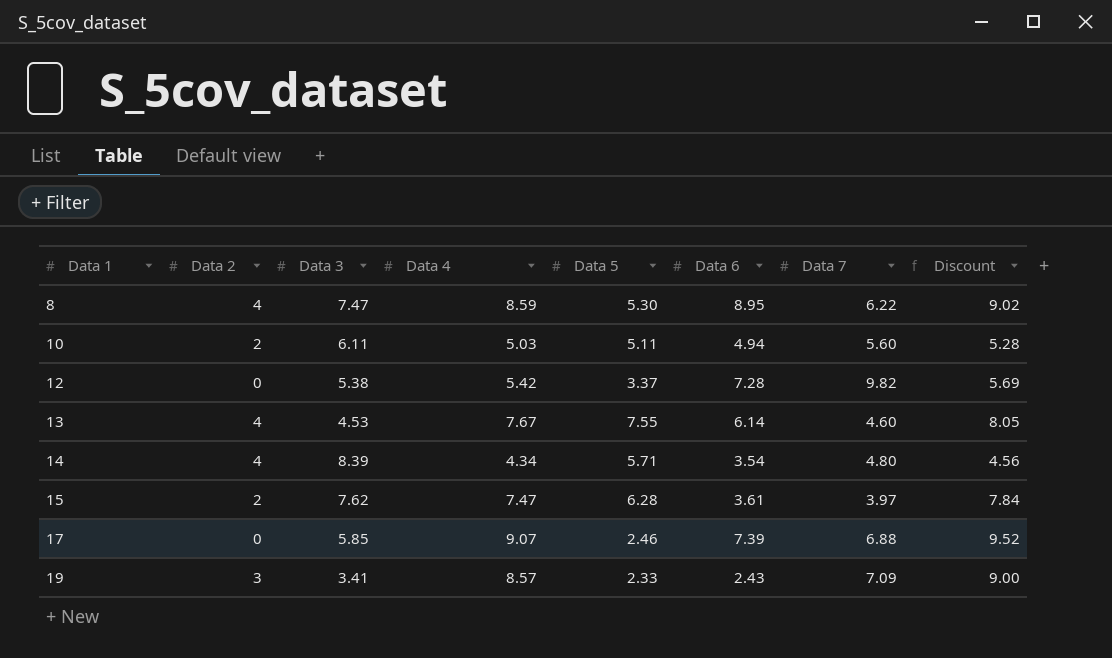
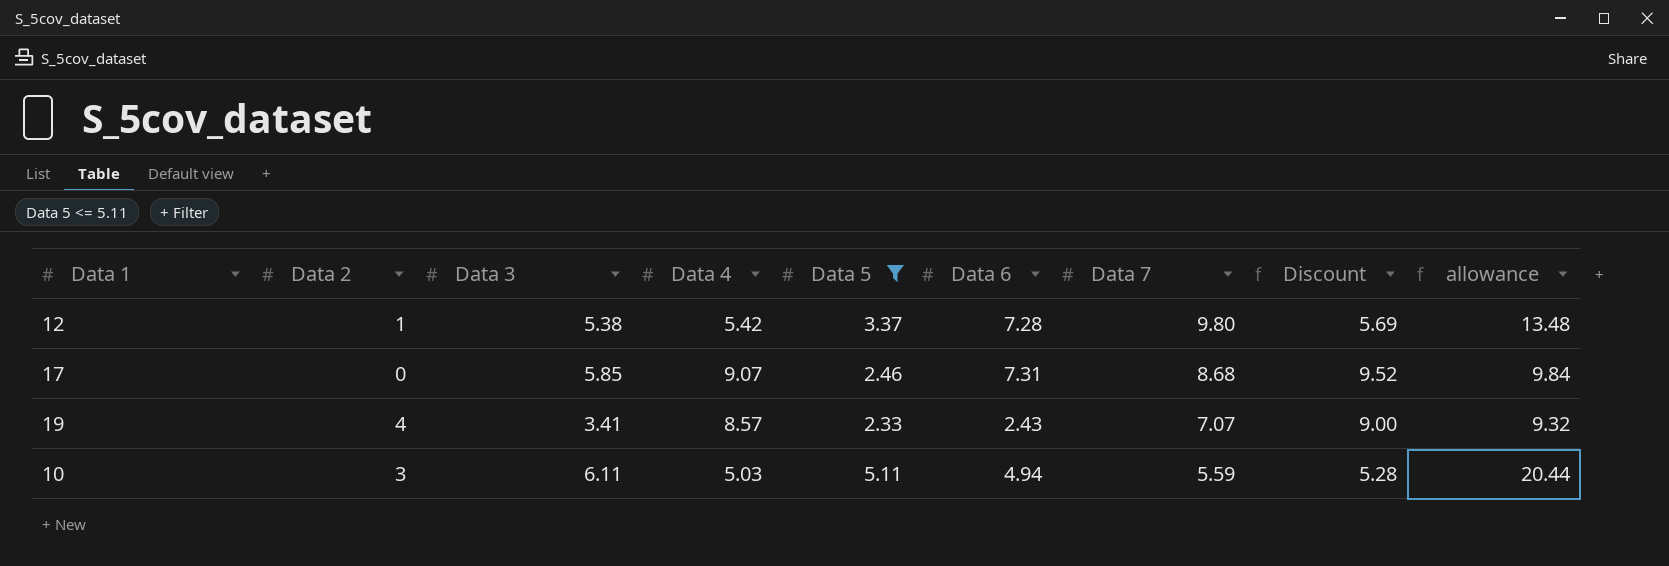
filter: none -> Data 5 <= 5.11
row order: Data 1 ascending -> Data 7 descending
column allowance | formula: none -> [Data 5] * 4
12 | Data 2: 0 -> 1
12 | Data 7: 9.82 -> 9.80
17 | Data 6: 7.39 -> 7.31
17 | Data 7: 6.88 -> 8.68
19 | Data 2: 3 -> 4
19 | Data 7: 7.09 -> 7.07
10 | Data 2: 2 -> 3
10 | Data 7: 5.60 -> 5.59

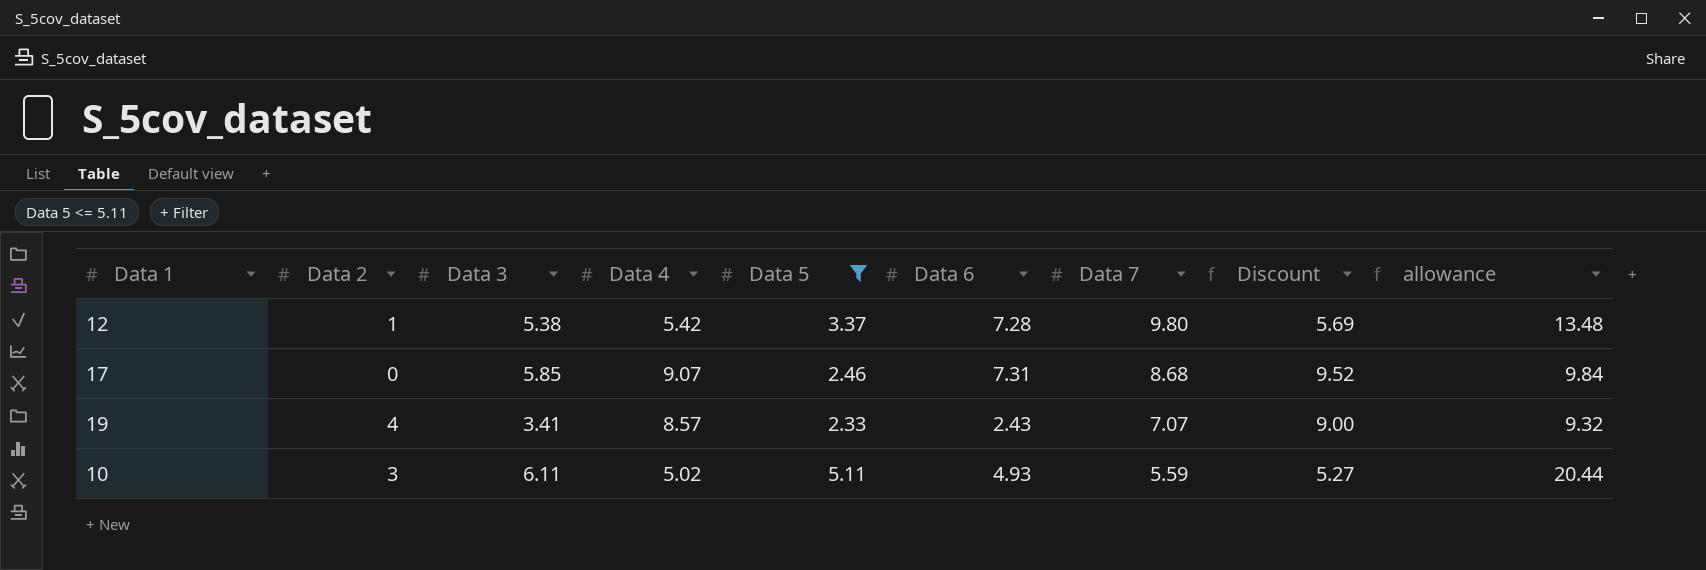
10 | Data 4: 5.03 -> 5.02
10 | Data 6: 4.94 -> 4.93
10 | Discount: 5.28 -> 5.27

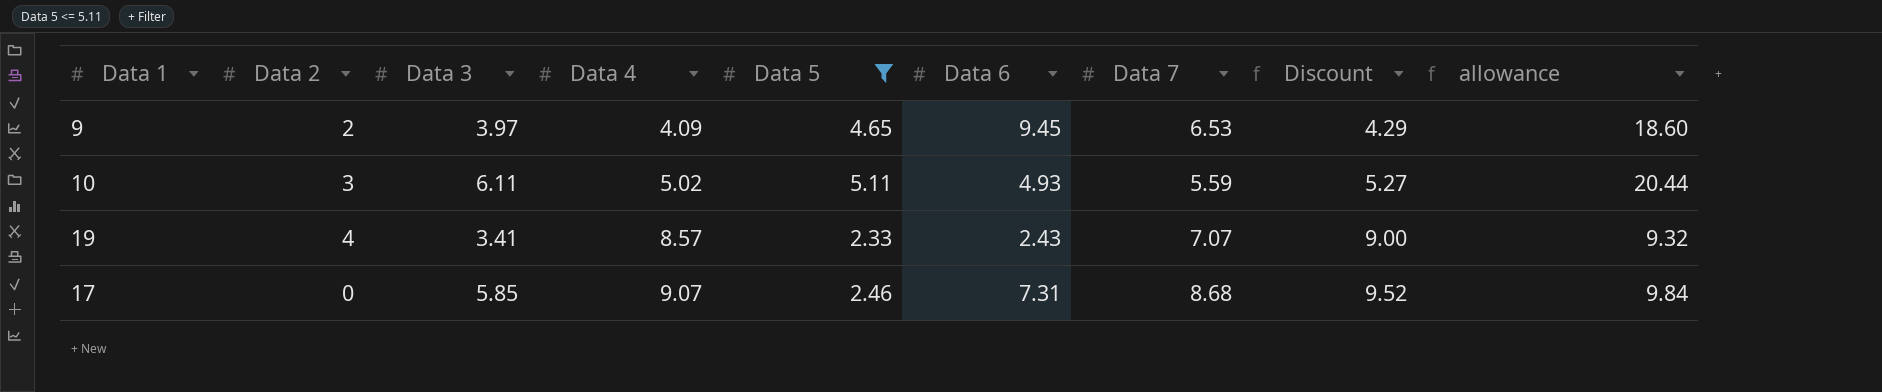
row order: Data 7 descending -> Data 4 ascending
row 12: 1 | 5.38 | 5.42 | 3.37 | 7.28 | 9.80 | 5.69 | 13.48 -> none
row 9: none -> 2 | 3.97 | 4.09 | 4.65 | 9.45 | 6.53 | 4.29 | 18.60

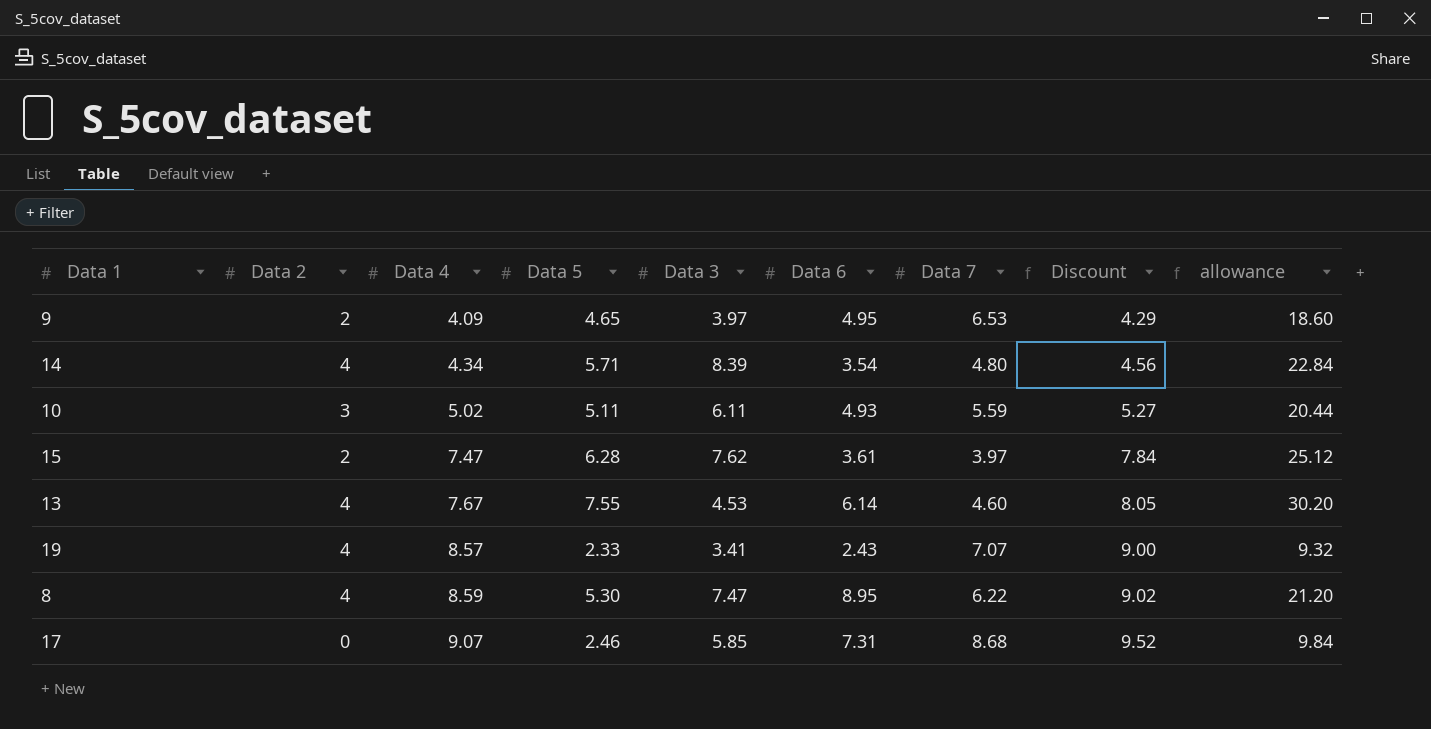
filter: Data 5 <= 5.11 -> none
column Data 3 | position: 3 -> 5
9 | Data 6: 9.45 -> 4.95

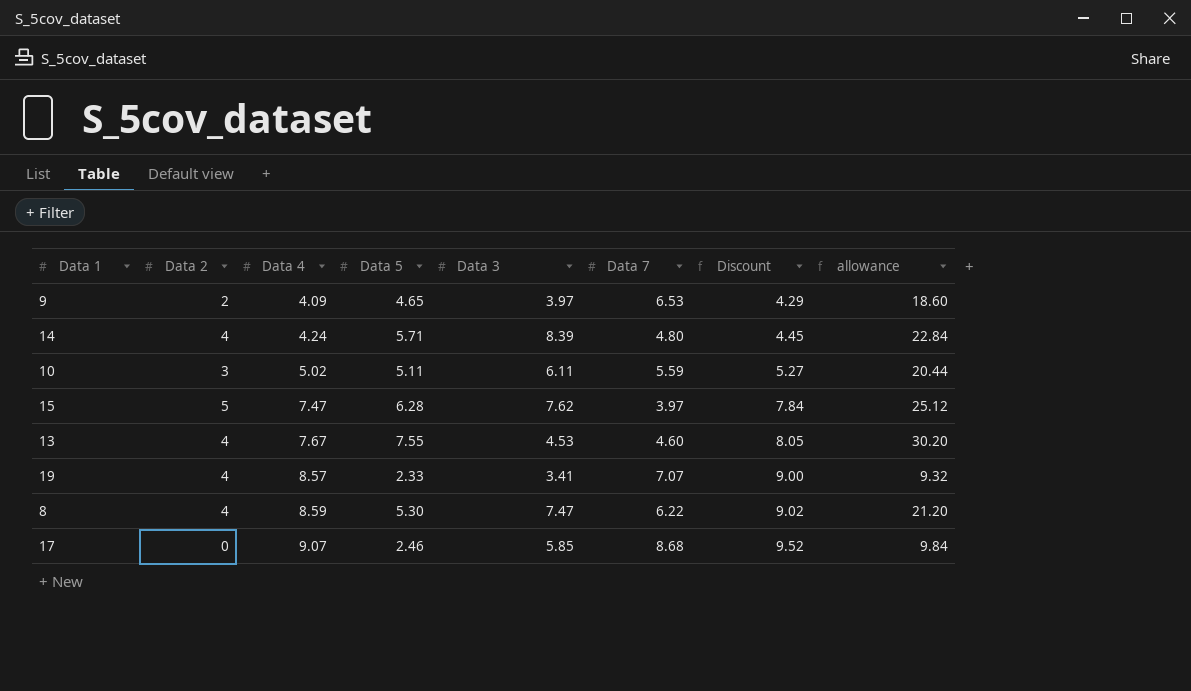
column Data 6 | position: 6 -> none
14 | Data 4: 4.34 -> 4.24
14 | Discount: 4.56 -> 4.45
15 | Data 2: 2 -> 5

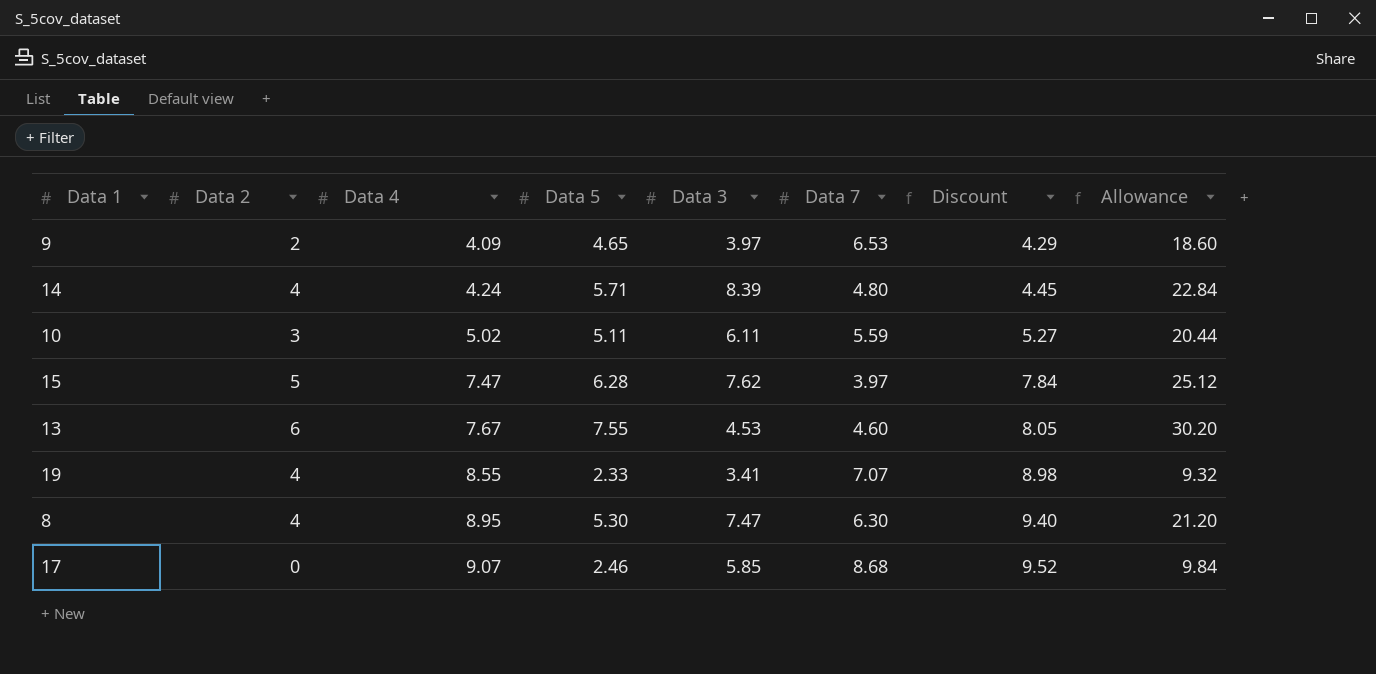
column name: allowance -> Allowance
13 | Data 2: 4 -> 6
19 | Data 4: 8.57 -> 8.55
19 | Discount: 9.00 -> 8.98
8 | Data 4: 8.59 -> 8.95
8 | Data 7: 6.22 -> 6.30
8 | Discount: 9.02 -> 9.40

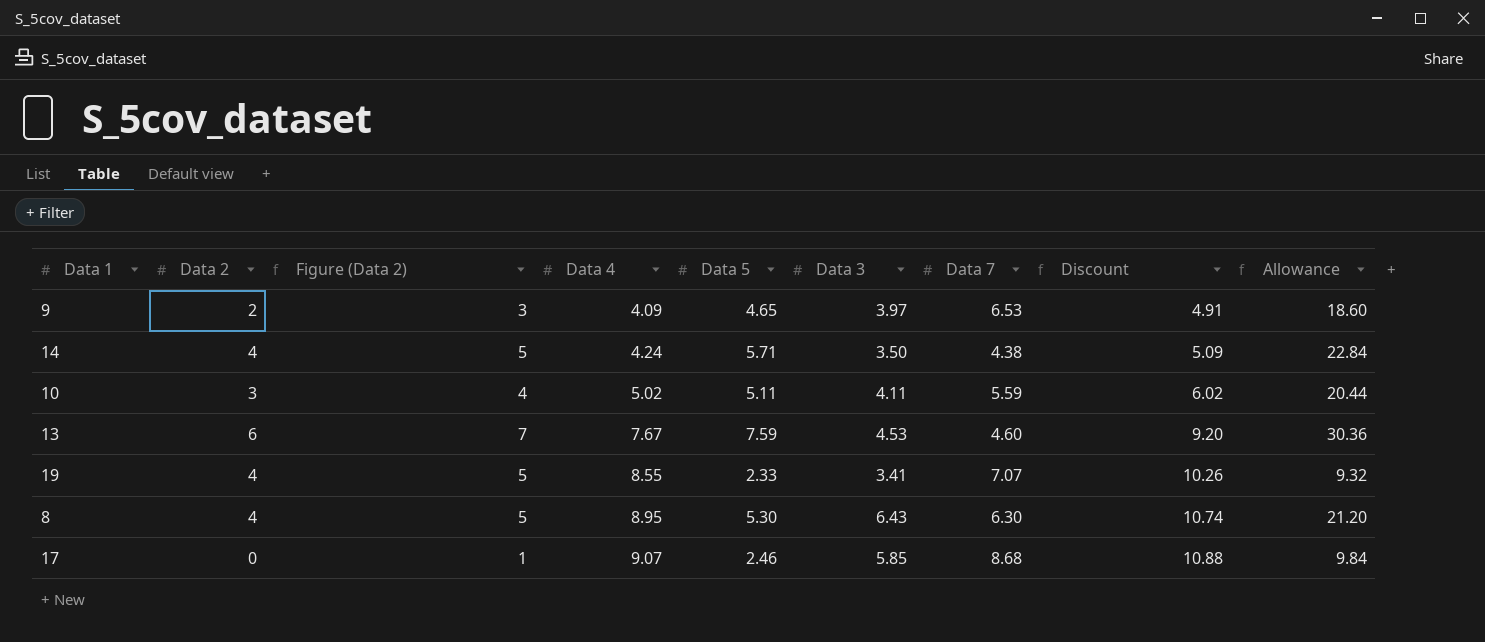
column Figure (Data 2) | formula: none -> [Data 2] + 1
column Discount | formula: [Data 4] * 1.05 -> [Data 4] * 1.2
row 15: 5 | 7.47 | 6.28 | 7.62 | 3.97 | 7.84 | 25.12 -> none
14 | Data 3: 8.39 -> 3.50
14 | Data 7: 4.80 -> 4.38
10 | Data 3: 6.11 -> 4.11
13 | Data 5: 7.55 -> 7.59
13 | Allowance: 30.20 -> 30.36
8 | Data 3: 7.47 -> 6.43

